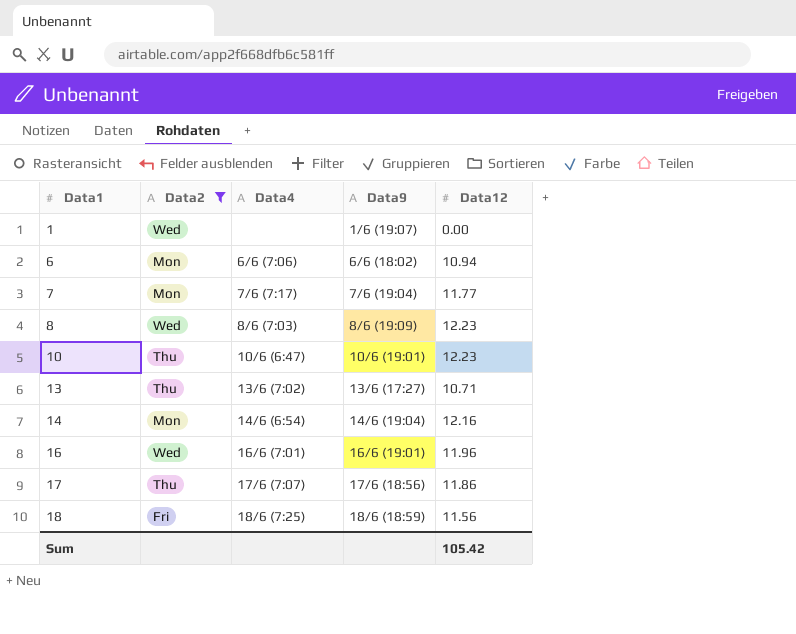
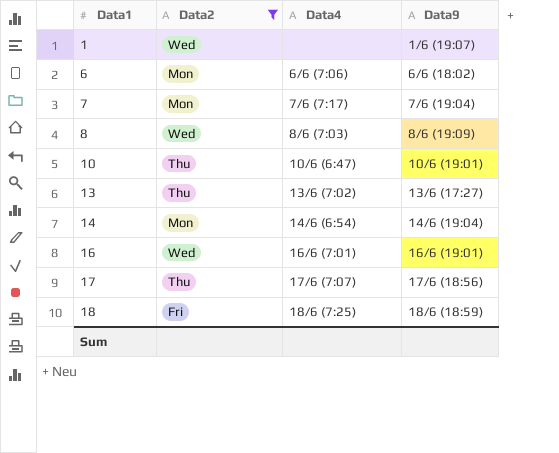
column Data12 | position: 5 -> none

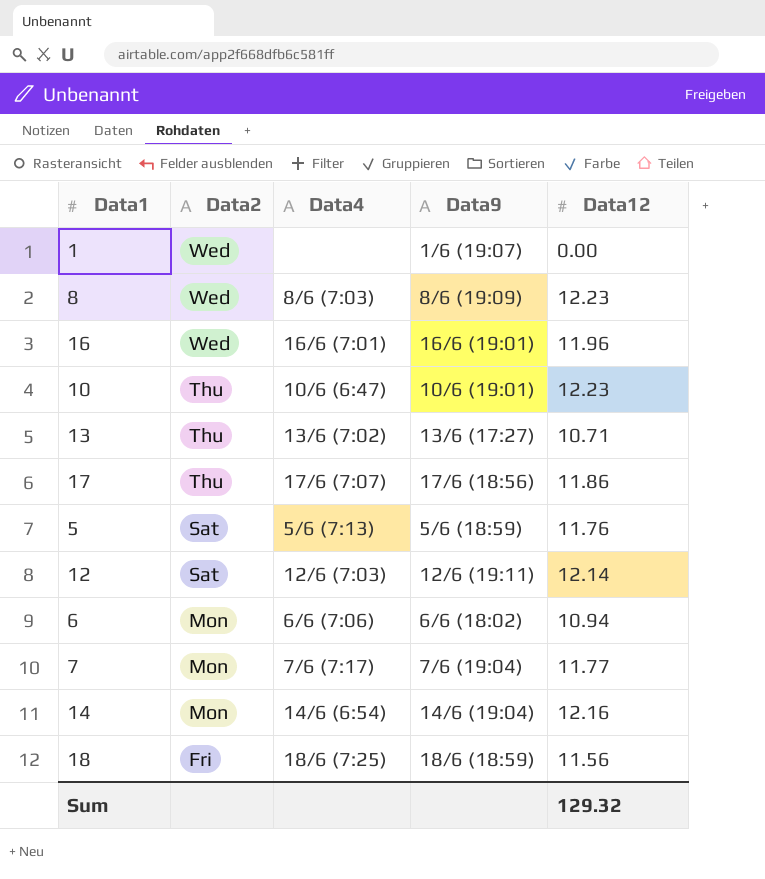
filter: Data2 != Sat -> none
row order: Data1 ascending -> Data2 descending
column Data12 | position: none -> 5

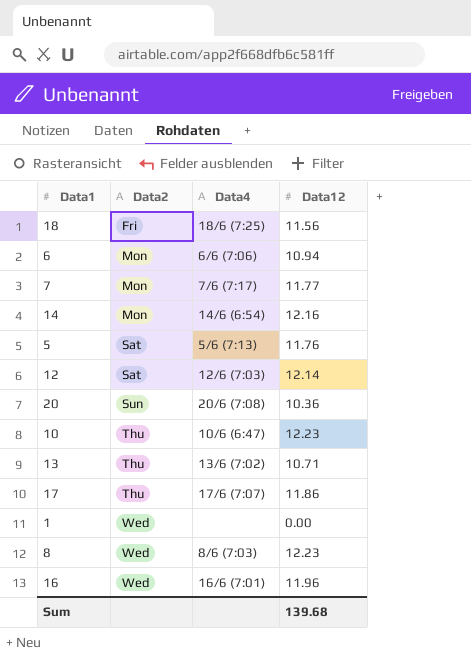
row order: Data2 descending -> Data2 ascending
column Data9 | position: 4 -> none
row 20: none -> Sun | 20/6 (7:08) | 10.36
Sum | Data12: 129.32 -> 139.68

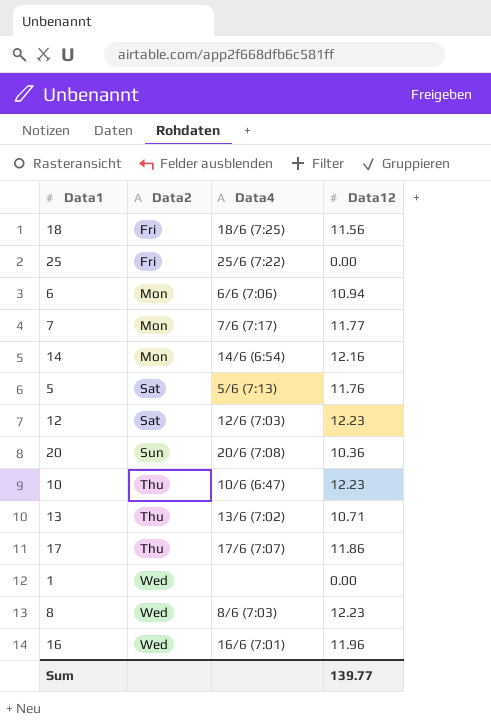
row 25: none -> Fri | 25/6 (7:22) | 0.00
12 | Data12: 12.14 -> 12.23
Sum | Data12: 139.68 -> 139.77

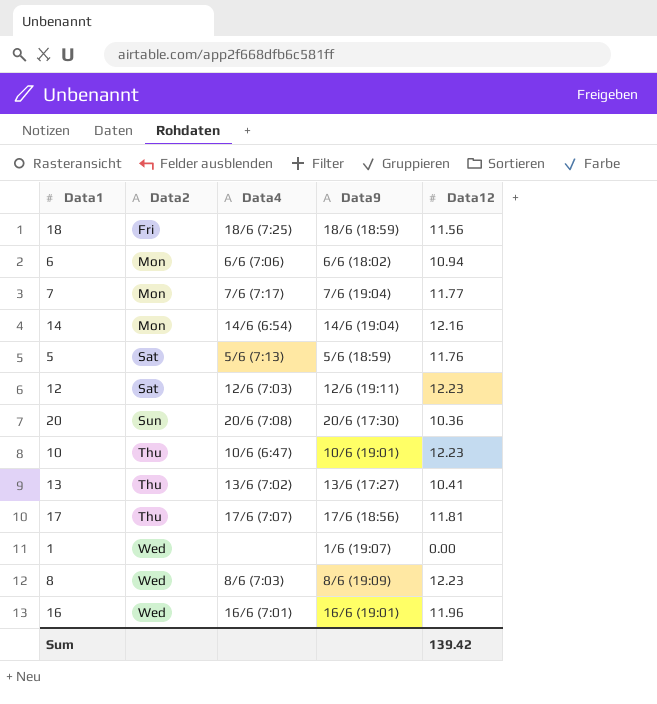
column Data9 | position: none -> 4
row 25: Fri | 25/6 (7:22) | 0.00 -> none
13 | Data12: 10.71 -> 10.41
17 | Data12: 11.86 -> 11.81
Sum | Data12: 139.77 -> 139.42

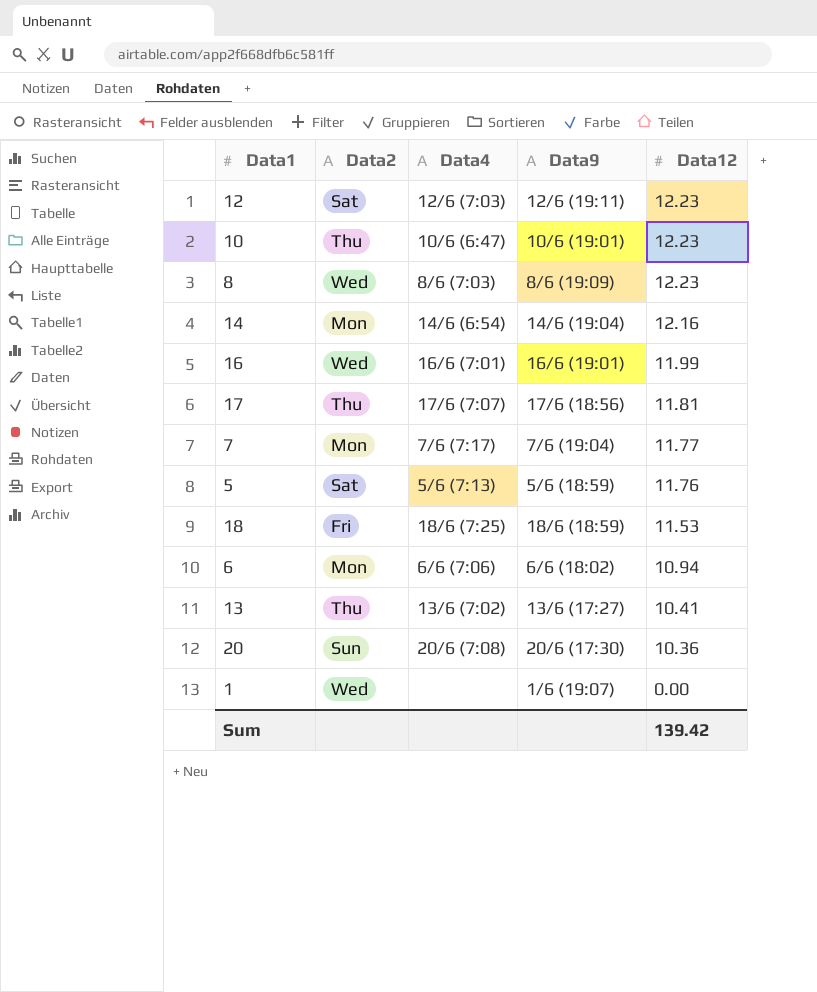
row order: Data2 ascending -> Data12 descending
16 | Data12: 11.96 -> 11.99
18 | Data12: 11.56 -> 11.53

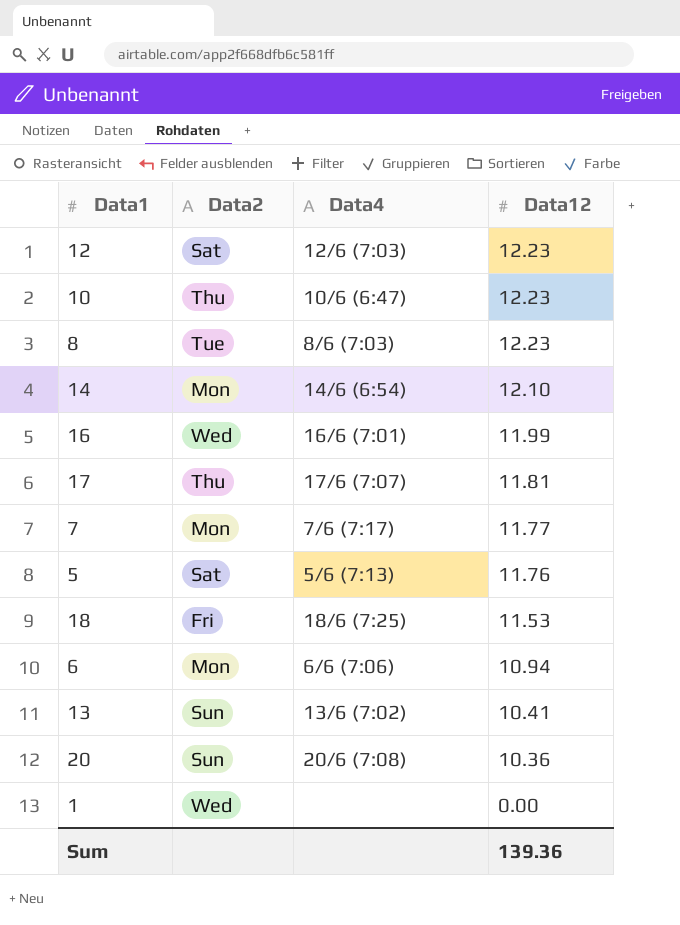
column Data9 | position: 4 -> none
8 | Data2: Wed -> Tue
14 | Data12: 12.16 -> 12.10
13 | Data2: Thu -> Sun
Sum | Data12: 139.42 -> 139.36

